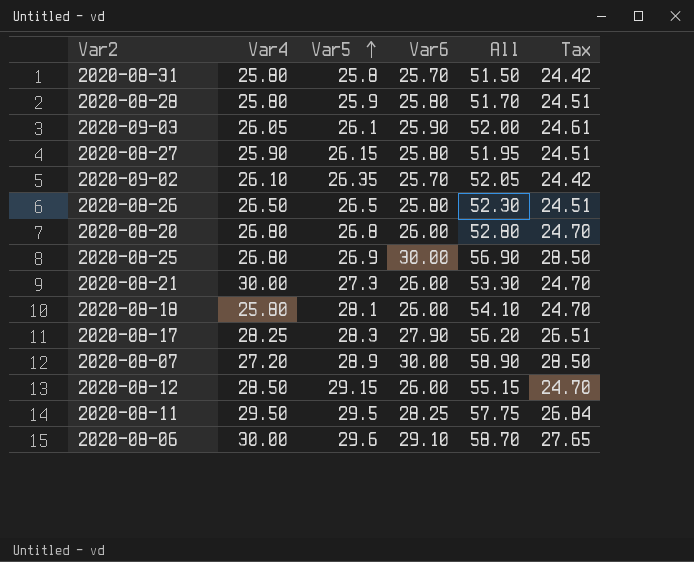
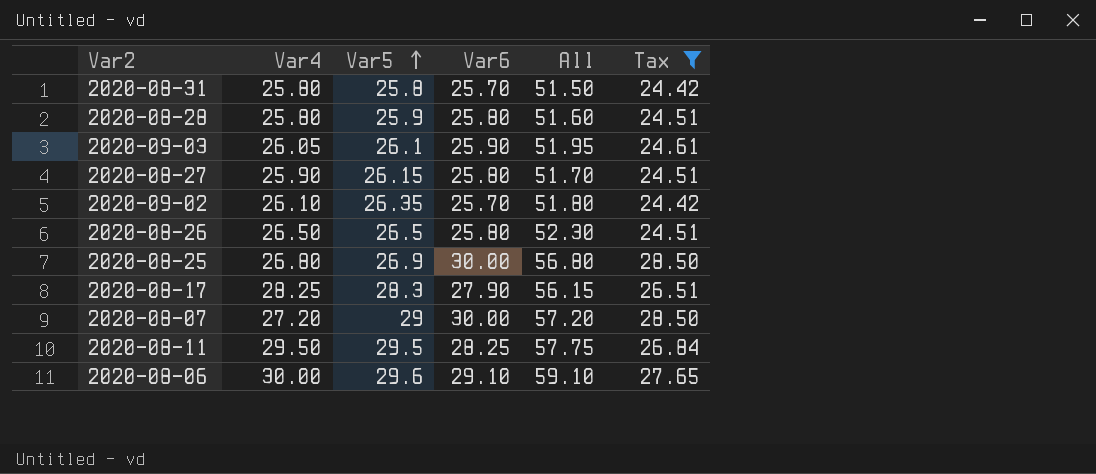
filter: none -> Tax != 24.70
column All | formula: [Var5] + [Var6] -> [Var4] + [Var6]
2020-08-07 | Var5: 28.9 -> 29

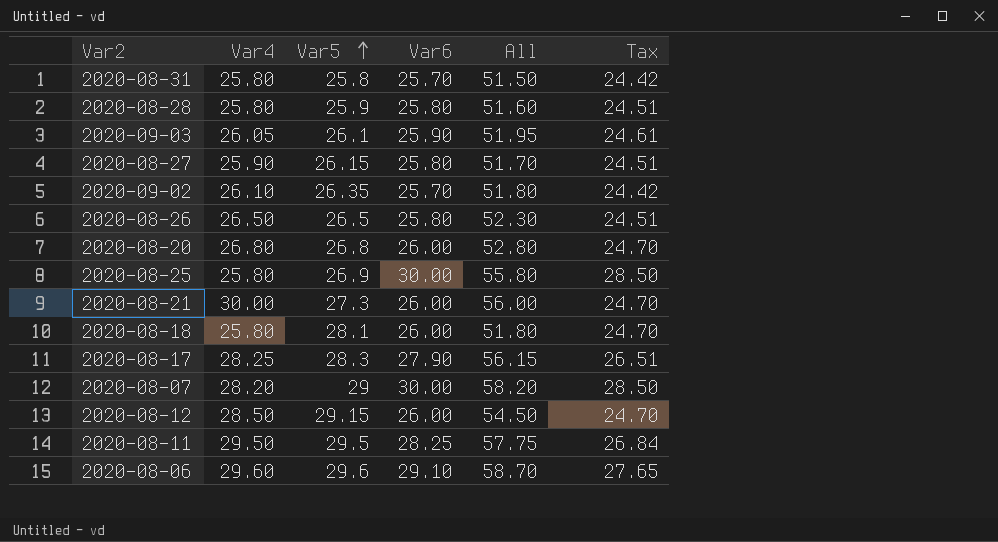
filter: Tax != 24.70 -> none
2020-08-25 | Var4: 26.80 -> 25.80
2020-08-25 | All: 56.80 -> 55.80
2020-08-07 | Var4: 27.20 -> 28.20
2020-08-07 | All: 57.20 -> 58.20
2020-08-06 | Var4: 30.00 -> 29.60
2020-08-06 | All: 59.10 -> 58.70

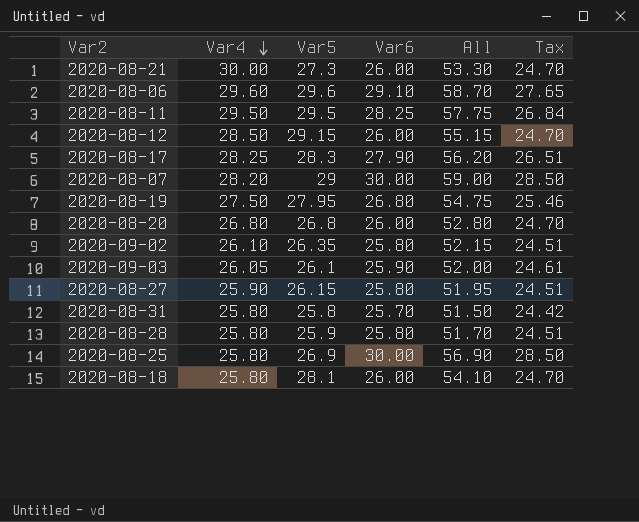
row order: Var5 ascending -> Var4 descending
column All | formula: [Var4] + [Var6] -> [Var5] + [Var6]
row 2020-08-26: 26.50 | 26.5 | 25.80 | 52.30 | 24.51 -> none
row 2020-08-19: none -> 27.50 | 27.95 | 26.80 | 54.75 | 25.46
2020-09-02 | Var6: 25.70 -> 25.80
2020-09-02 | Tax: 24.42 -> 24.51

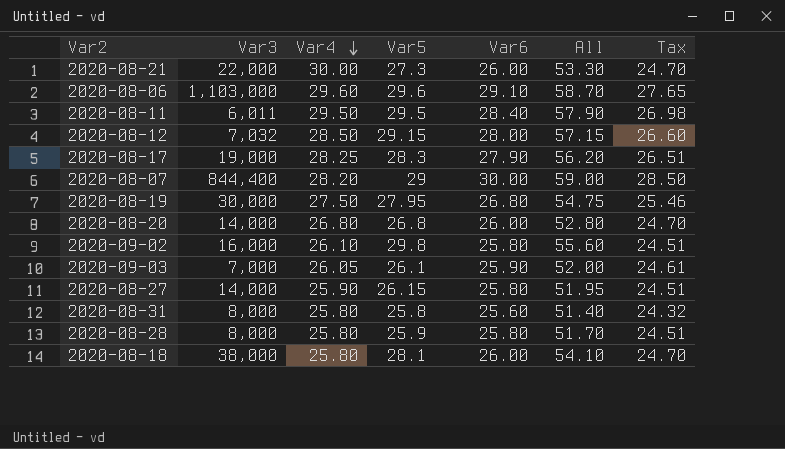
column Var3 | position: none -> 2
row 2020-08-25: 25.80 | 26.9 | 30.00 | 56.90 | 28.50 -> none
2020-08-11 | Var6: 28.25 -> 28.40
2020-08-11 | All: 57.75 -> 57.90
2020-08-11 | Tax: 26.84 -> 26.98
2020-08-12 | Var6: 26.00 -> 28.00
2020-08-12 | All: 55.15 -> 57.15
2020-08-12 | Tax: 24.70 -> 26.60
2020-09-02 | Var5: 26.35 -> 29.8
2020-09-02 | All: 52.15 -> 55.60
2020-08-31 | Var6: 25.70 -> 25.60
2020-08-31 | All: 51.50 -> 51.40
2020-08-31 | Tax: 24.42 -> 24.32

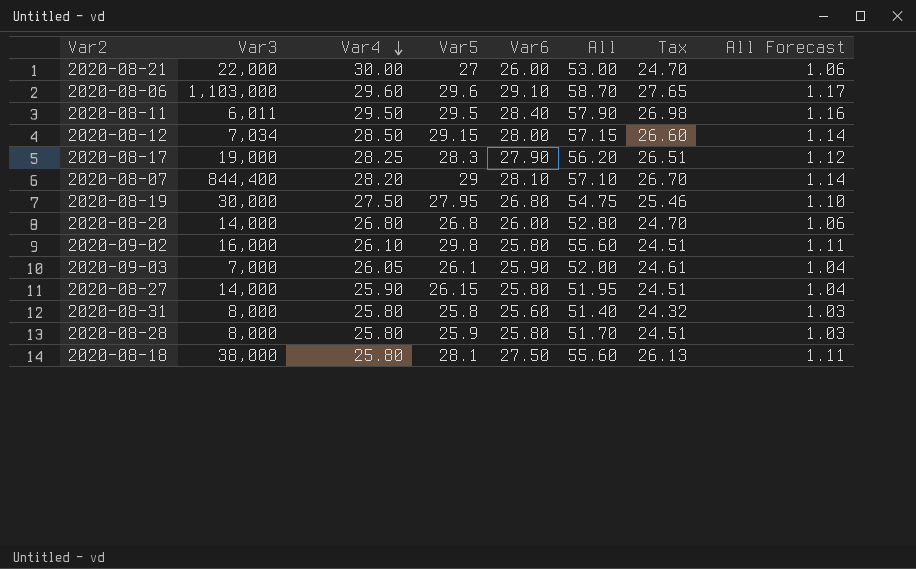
column All Forecast | formula: none -> [All] * 0.02
2020-08-21 | Var5: 27.3 -> 27
2020-08-21 | All: 53.30 -> 53.00
2020-08-12 | Var3: 7,032 -> 7,034
2020-08-07 | Var6: 30.00 -> 28.10
2020-08-07 | All: 59.00 -> 57.10
2020-08-07 | Tax: 28.50 -> 26.70
2020-08-18 | Var6: 26.00 -> 27.50
2020-08-18 | All: 54.10 -> 55.60
2020-08-18 | Tax: 24.70 -> 26.13

